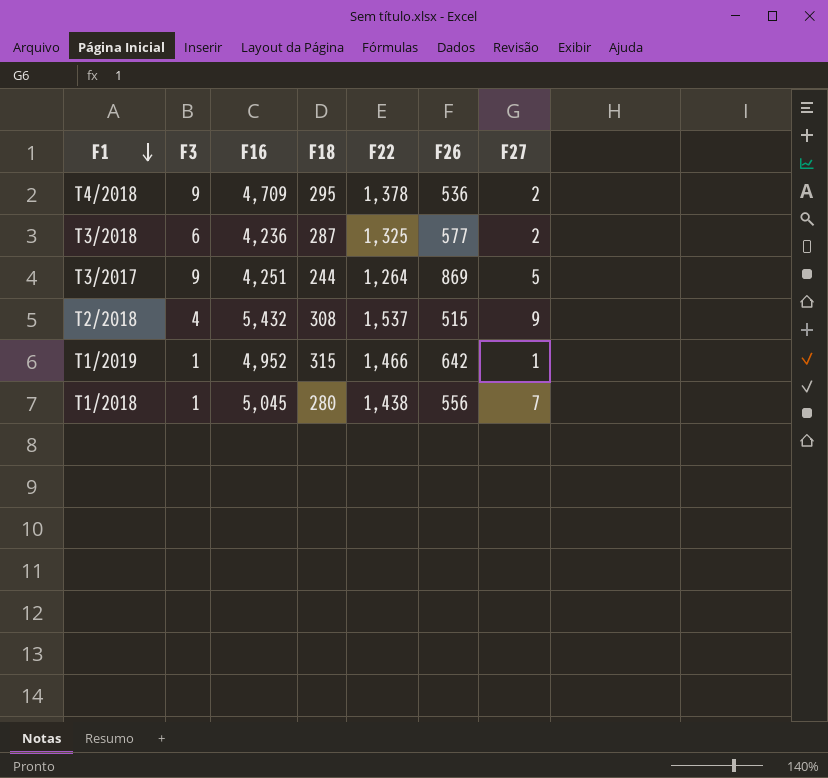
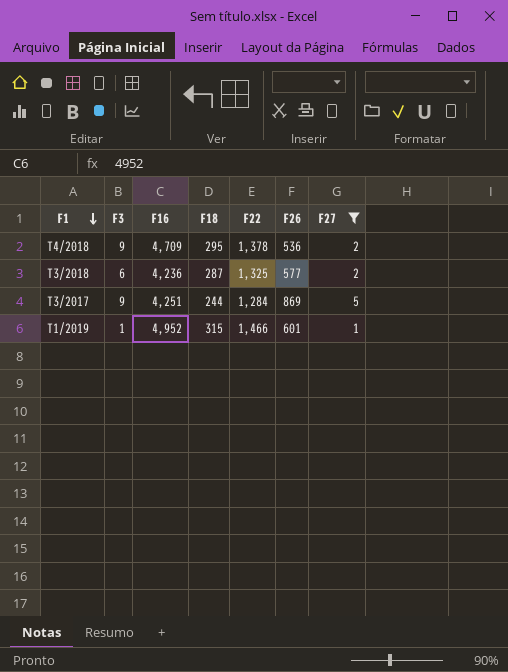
filter: none -> F27 <= 5
T3/2017 | F22: 1,264 -> 1,284
T1/2019 | F26: 642 -> 601

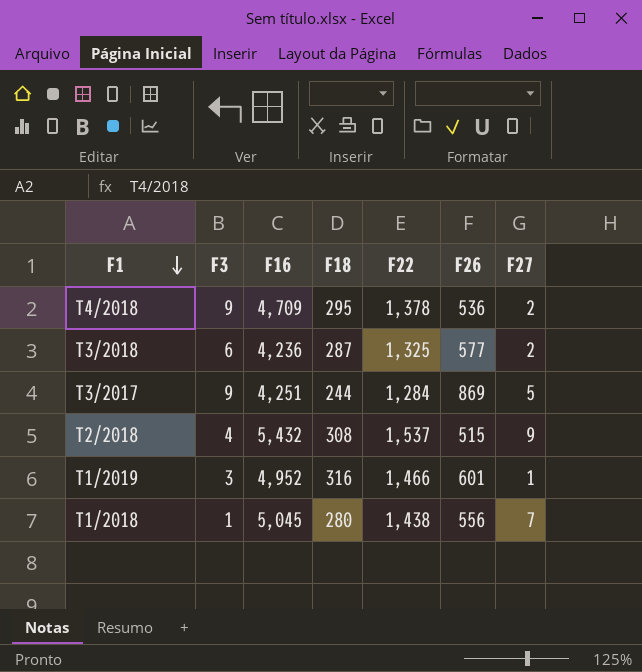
filter: F27 <= 5 -> none
T1/2019 | F3: 1 -> 3
T1/2019 | F18: 315 -> 316

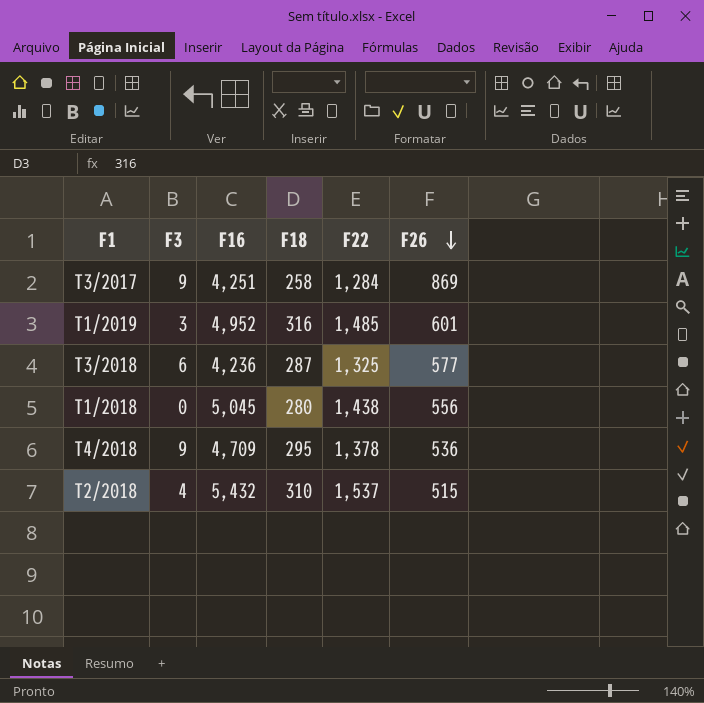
row order: F1 descending -> F26 descending
column F27 | position: 7 -> none
T3/2017 | F18: 244 -> 258
T1/2019 | F22: 1,466 -> 1,485
T1/2018 | F3: 1 -> 0
T2/2018 | F18: 308 -> 310

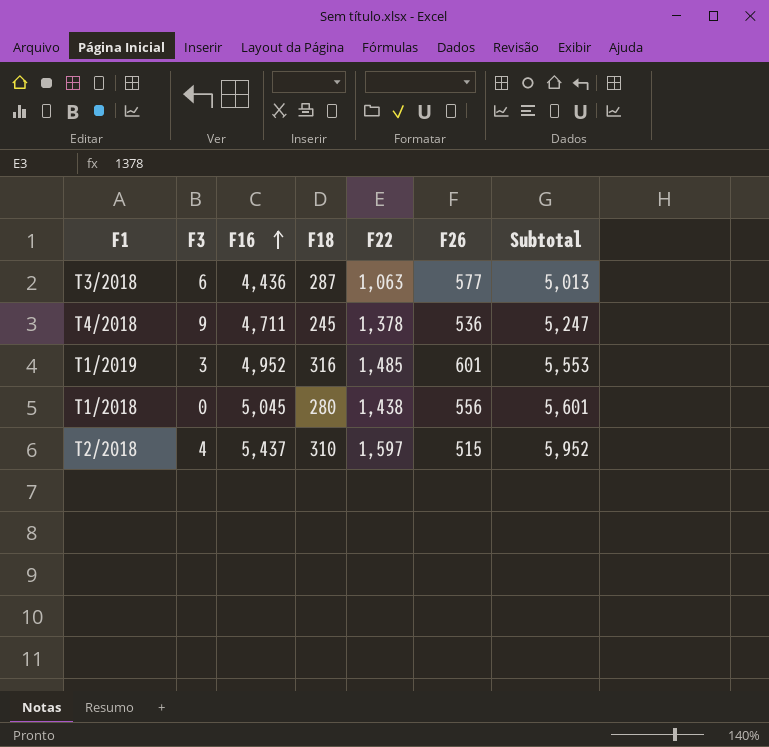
row order: F26 descending -> F16 ascending
column Subtotal | formula: none -> [F16] + [F26]
row T3/2017: 9 | 4,251 | 258 | 1,284 | 869 -> none
T3/2018 | F16: 4,236 -> 4,436
T3/2018 | F22: 1,325 -> 1,063
T4/2018 | F16: 4,709 -> 4,711
T4/2018 | F18: 295 -> 245
T2/2018 | F16: 5,432 -> 5,437
T2/2018 | F22: 1,537 -> 1,597

